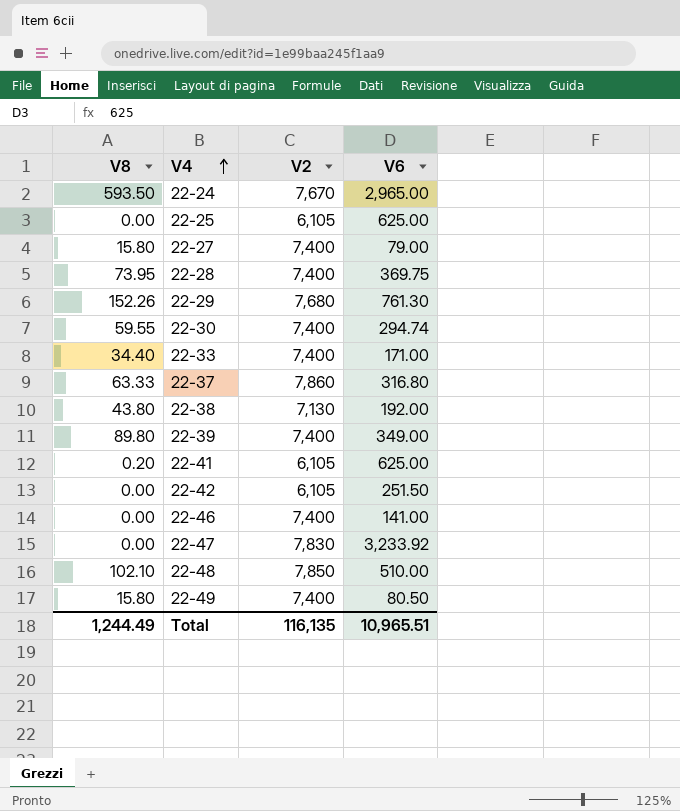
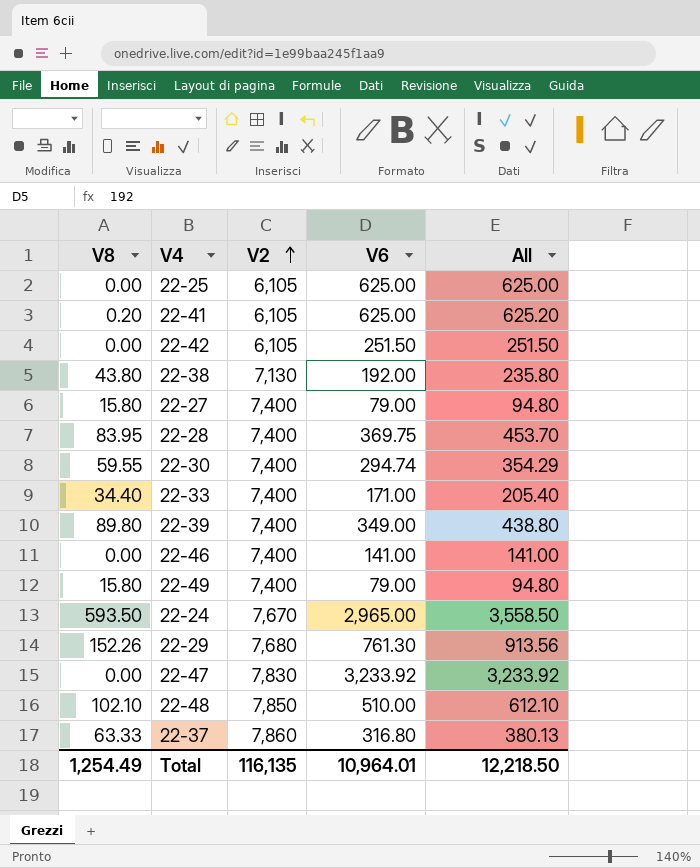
row order: V4 ascending -> V2 ascending
column All | formula: none -> [V8] + [V6]
22-28 | V8: 73.95 -> 83.95
22-49 | V6: 80.50 -> 79.00
Total | V8: 1,244.49 -> 1,254.49
Total | V6: 10,965.51 -> 10,964.01

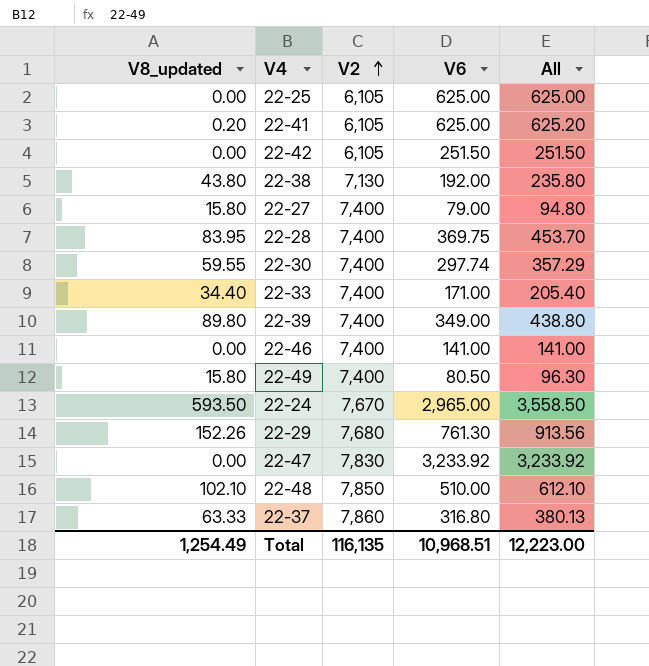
column name: V8 -> V8_updated
22-30 | V6: 294.74 -> 297.74
22-30 | All: 354.29 -> 357.29
22-49 | V6: 79.00 -> 80.50
22-49 | All: 94.80 -> 96.30
Total | V6: 10,964.01 -> 10,968.51
Total | All: 12,218.50 -> 12,223.00

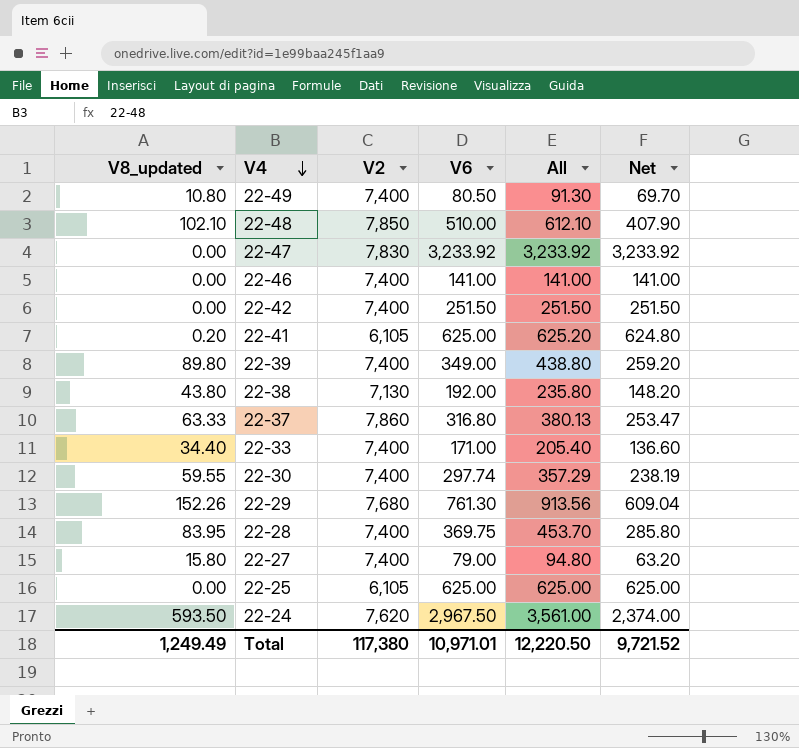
row order: V2 ascending -> V4 descending
column Net | formula: none -> [V6] - [V8_updated]
22-49 | V8_updated: 15.80 -> 10.80
22-49 | All: 96.30 -> 91.30
22-42 | V2: 6,105 -> 7,400
22-24 | V2: 7,670 -> 7,620
22-24 | V6: 2,965.00 -> 2,967.50
22-24 | All: 3,558.50 -> 3,561.00
Total | V8_updated: 1,254.49 -> 1,249.49
Total | V2: 116,135 -> 117,380
Total | V6: 10,968.51 -> 10,971.01
Total | All: 12,223.00 -> 12,220.50

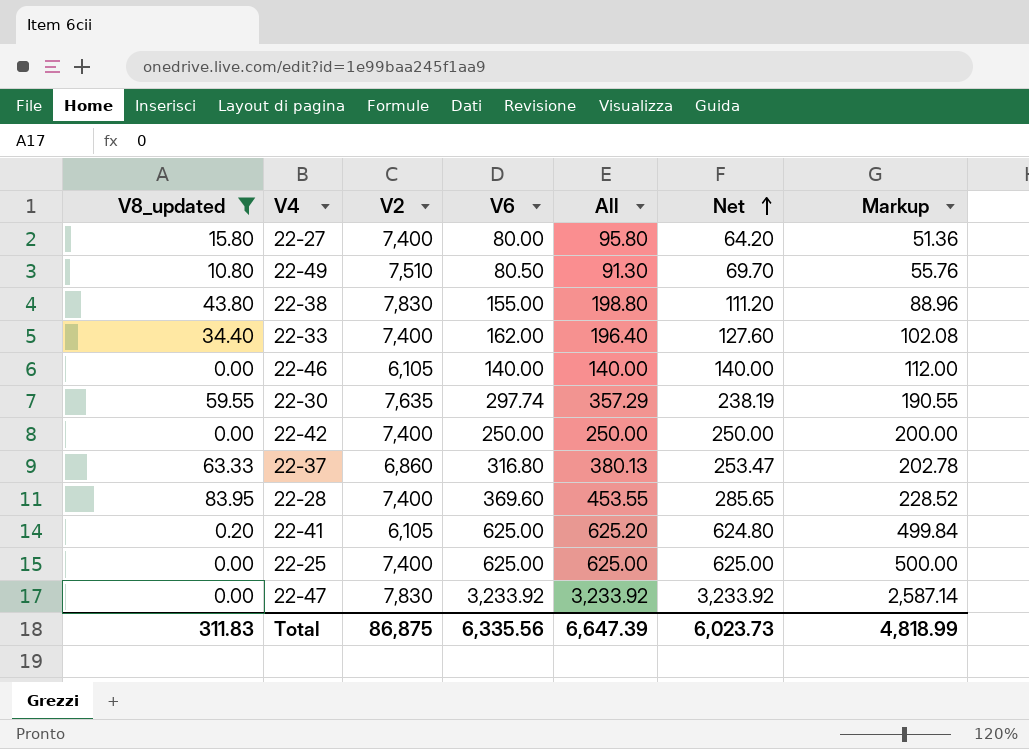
filter: none -> V8_updated <= 83.95
row order: V4 descending -> Net ascending
column Markup | formula: none -> [Net] * 0.8
22-27 | V6: 79.00 -> 80.00
22-27 | All: 94.80 -> 95.80
22-27 | Net: 63.20 -> 64.20
22-49 | V2: 7,400 -> 7,510
22-38 | V2: 7,130 -> 7,830
22-38 | V6: 192.00 -> 155.00
22-38 | All: 235.80 -> 198.80
22-38 | Net: 148.20 -> 111.20
22-33 | V6: 171.00 -> 162.00
22-33 | All: 205.40 -> 196.40
22-33 | Net: 136.60 -> 127.60
22-46 | V2: 7,400 -> 6,105
22-46 | V6: 141.00 -> 140.00
22-46 | All: 141.00 -> 140.00
22-46 | Net: 141.00 -> 140.00
22-30 | V2: 7,400 -> 7,635
22-42 | V6: 251.50 -> 250.00
22-42 | All: 251.50 -> 250.00
22-42 | Net: 251.50 -> 250.00
22-37 | V2: 7,860 -> 6,860
22-28 | V6: 369.75 -> 369.60
22-28 | All: 453.70 -> 453.55
22-28 | Net: 285.80 -> 285.65
22-25 | V2: 6,105 -> 7,400
Total | V8_updated: 1,249.49 -> 311.83
Total | V2: 117,380 -> 86,875
Total | V6: 10,971.01 -> 6,335.56
Total | All: 12,220.50 -> 6,647.39
Total | Net: 9,721.52 -> 6,023.73

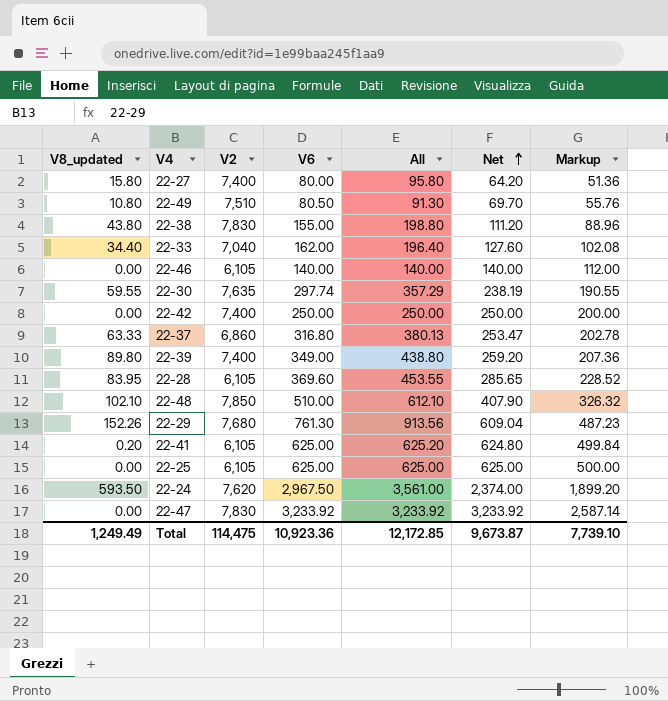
filter: V8_updated <= 83.95 -> none
22-33 | V2: 7,400 -> 7,040
22-28 | V2: 7,400 -> 6,105
22-25 | V2: 7,400 -> 6,105
Total | V8_updated: 311.83 -> 1,249.49
Total | V2: 86,875 -> 114,475
Total | V6: 6,335.56 -> 10,923.36
Total | All: 6,647.39 -> 12,172.85
Total | Net: 6,023.73 -> 9,673.87
Total | Markup: 4,818.99 -> 7,739.10

